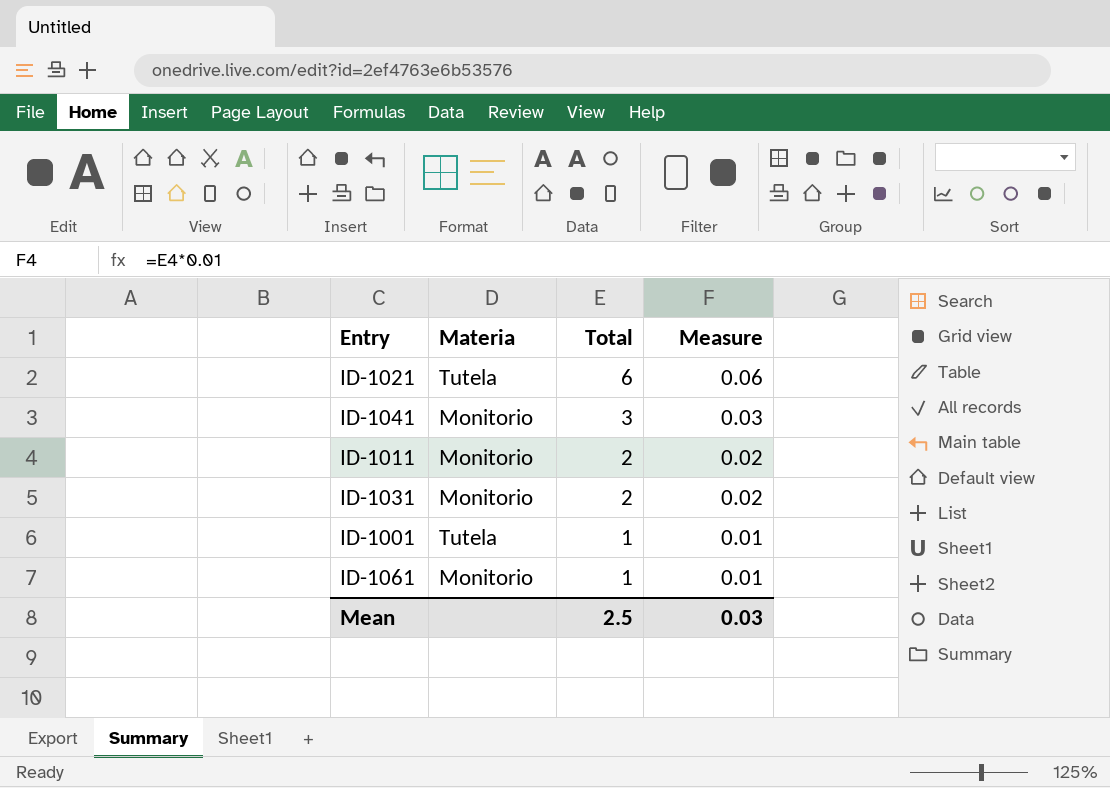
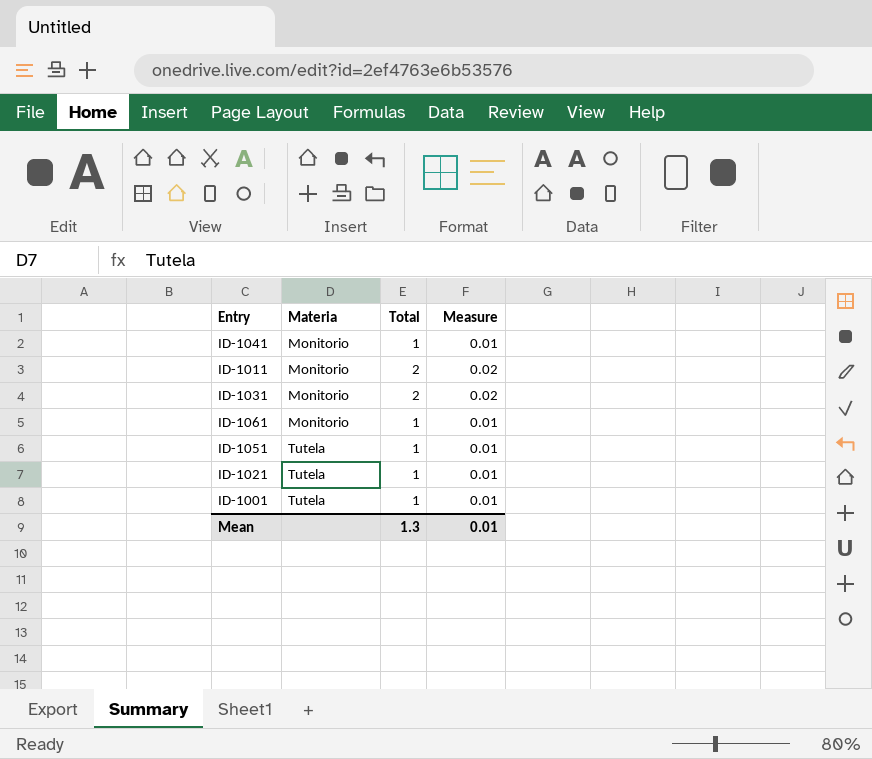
row order: Total descending -> Materia ascending
ID-1041 | Total: 3 -> 1
ID-1041 | Measure: 0.03 -> 0.01
row ID-1051: none -> Tutela | 1 | 0.01
ID-1021 | Total: 6 -> 1
ID-1021 | Measure: 0.06 -> 0.01
Mean | Total: 2.5 -> 1.3
Mean | Measure: 0.03 -> 0.01

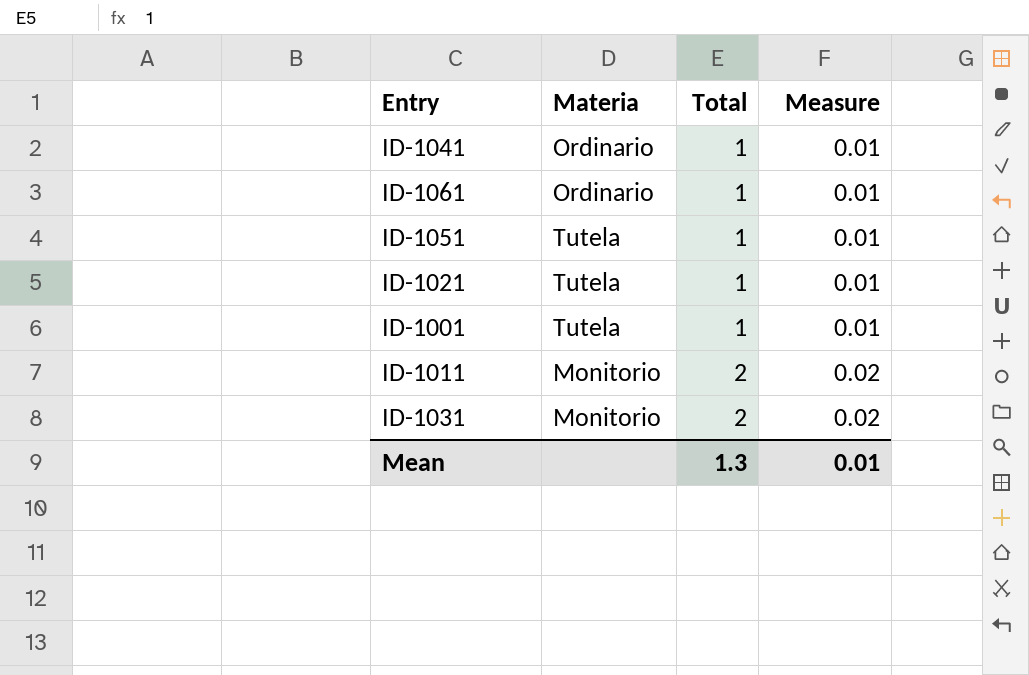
row order: Materia ascending -> Total ascending
ID-1041 | Materia: Monitorio -> Ordinario
ID-1061 | Materia: Monitorio -> Ordinario

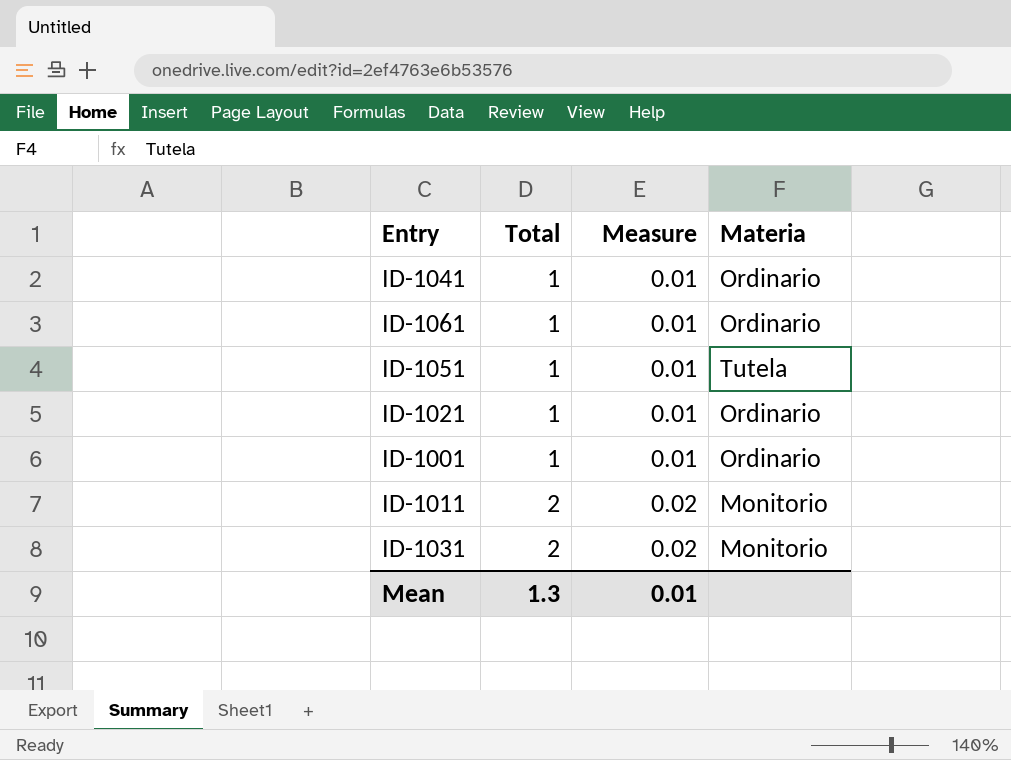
column Materia | position: 2 -> 4
ID-1021 | Materia: Tutela -> Ordinario
ID-1001 | Materia: Tutela -> Ordinario

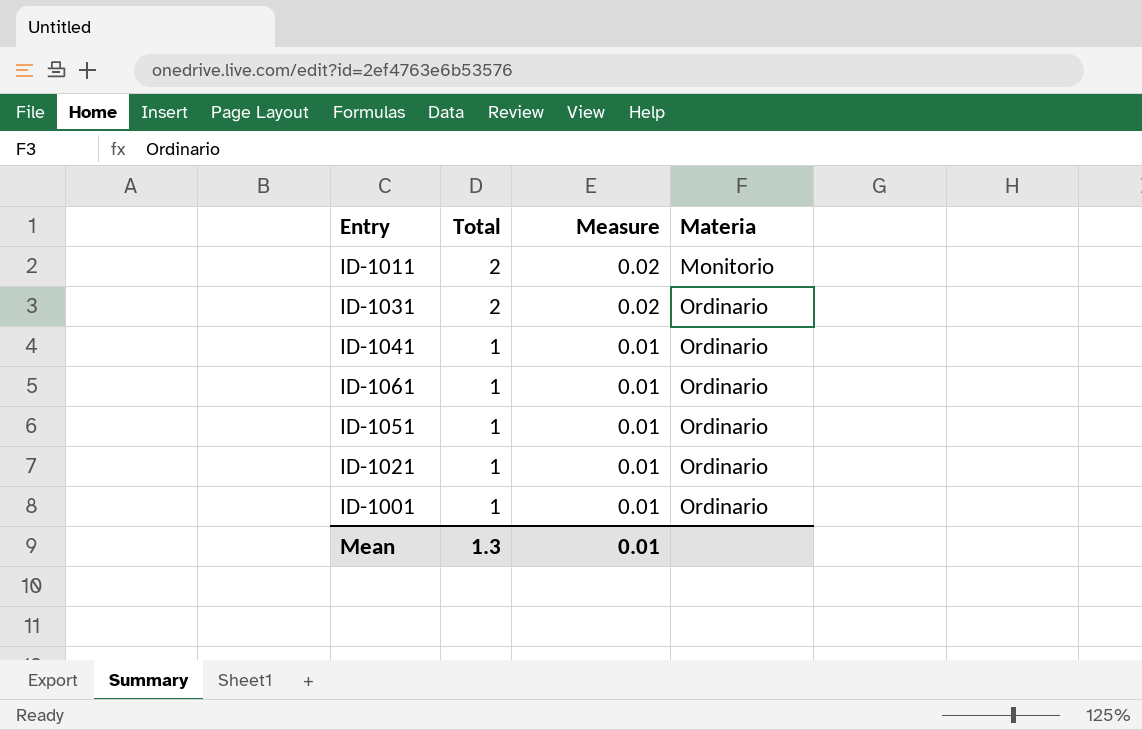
row order: Total ascending -> Total descending
ID-1031 | Materia: Monitorio -> Ordinario
ID-1051 | Materia: Tutela -> Ordinario

